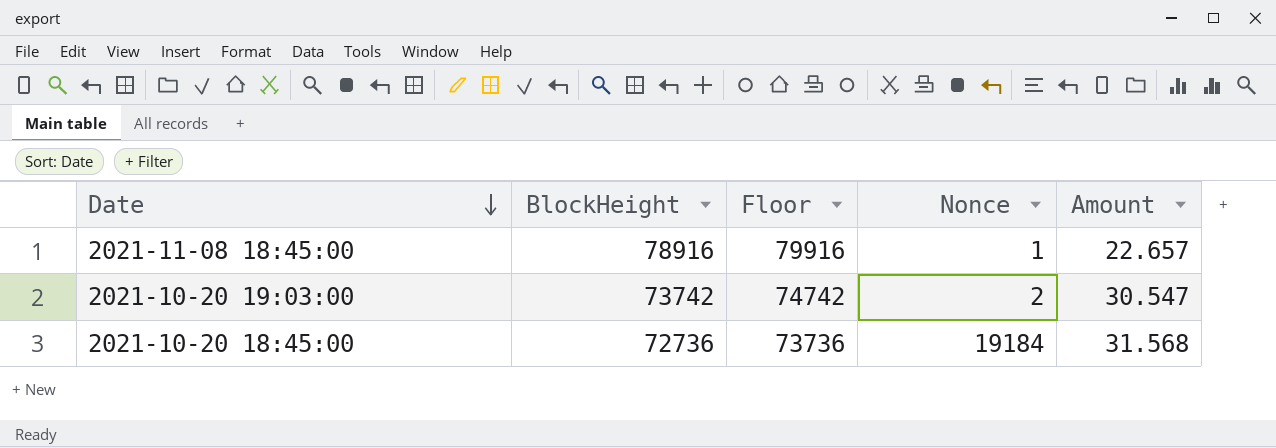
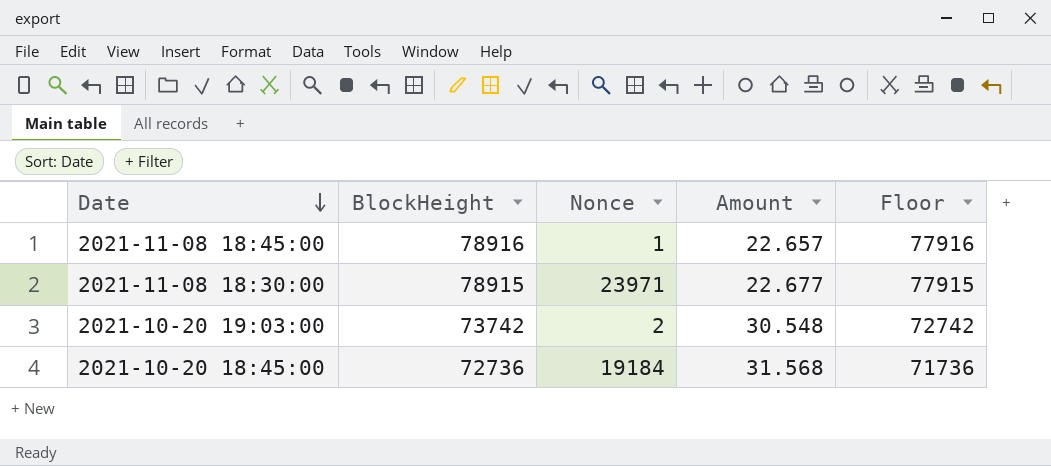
column Floor | formula: [BlockHeight] + 1000 -> [BlockHeight] - 1000
column Floor | position: 3 -> 5
row 2021-11-08 18:30:00: none -> 78915 | 23971 | 22.677 | 77915
2021-10-20 19:03:00 | Amount: 30.547 -> 30.548

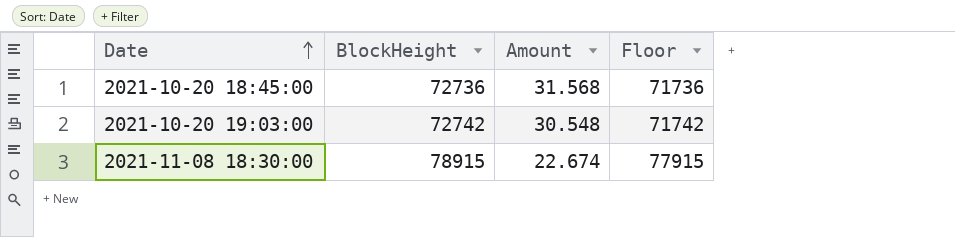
row order: Date descending -> Date ascending
column Nonce | position: 3 -> none
row 2021-11-08 18:45:00: 78916 | 1 | 22.657 | 77916 -> none
2021-10-20 19:03:00 | BlockHeight: 73742 -> 72742
2021-10-20 19:03:00 | Floor: 72742 -> 71742
2021-11-08 18:30:00 | Amount: 22.677 -> 22.674

